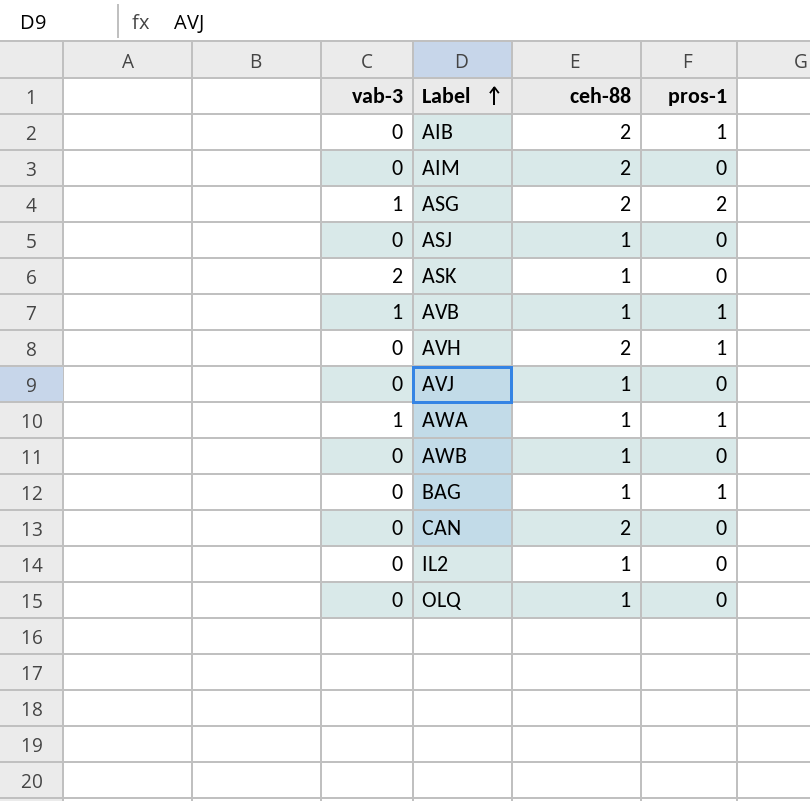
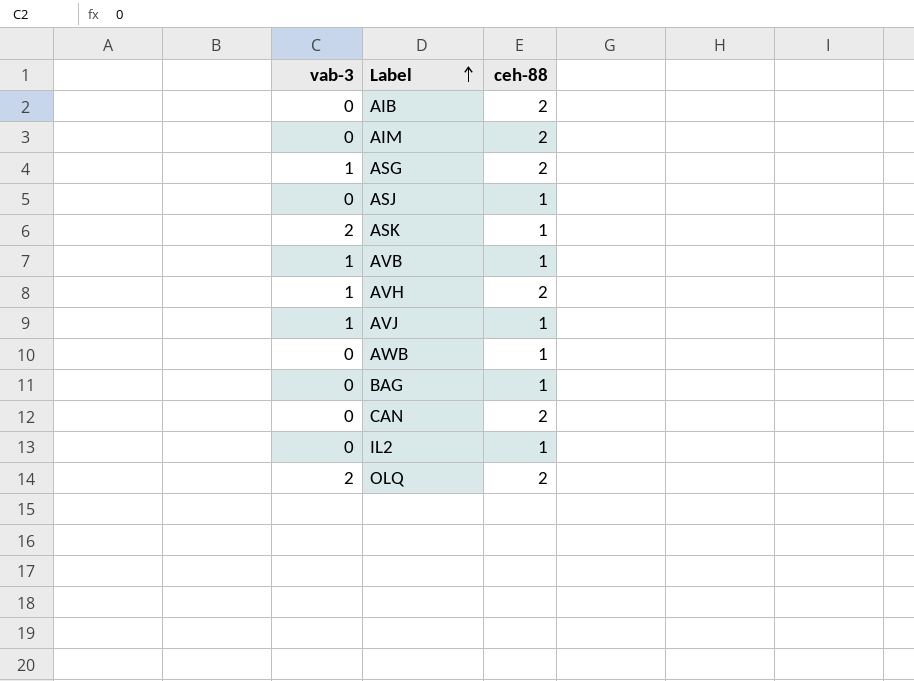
column pros-1 | position: 4 -> none
row AWA: 1 | 1 | 1 -> none
AVH | vab-3: 0 -> 1
AVJ | vab-3: 0 -> 1
OLQ | vab-3: 0 -> 2
OLQ | ceh-88: 1 -> 2

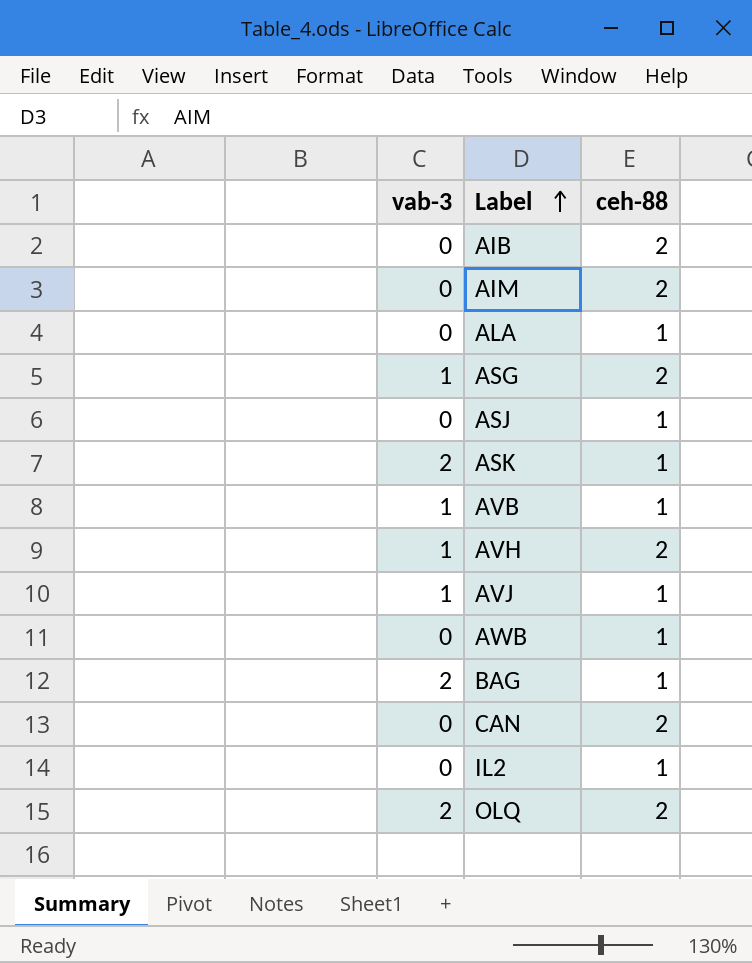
row ALA: none -> 0 | 1
BAG | vab-3: 0 -> 2

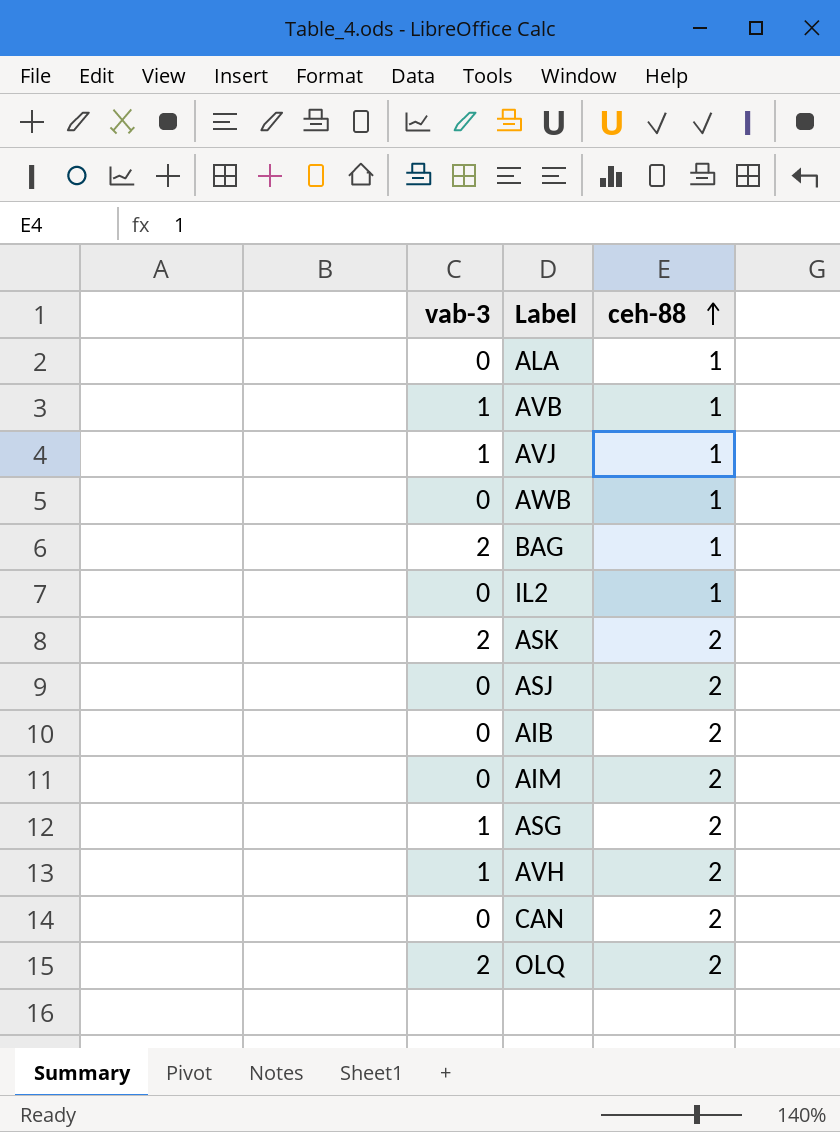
row order: Label ascending -> ceh-88 ascending
ASK | ceh-88: 1 -> 2
ASJ | ceh-88: 1 -> 2

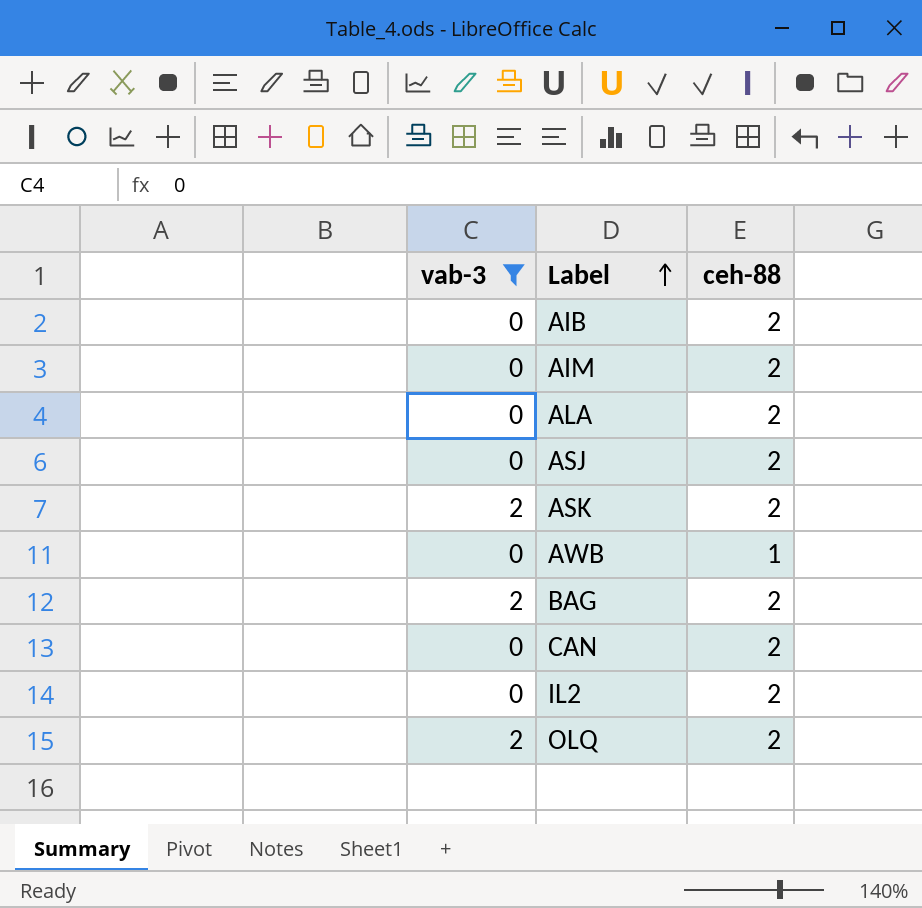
filter: none -> vab-3 != 1
row order: ceh-88 ascending -> Label ascending
ALA | ceh-88: 1 -> 2
BAG | ceh-88: 1 -> 2
IL2 | ceh-88: 1 -> 2

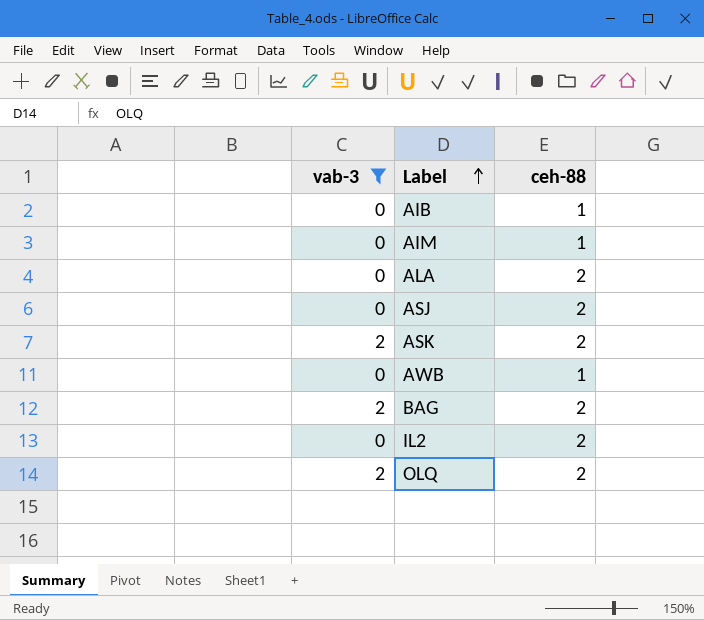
row CAN: 0 | 2 -> none
AIB | ceh-88: 2 -> 1
AIM | ceh-88: 2 -> 1

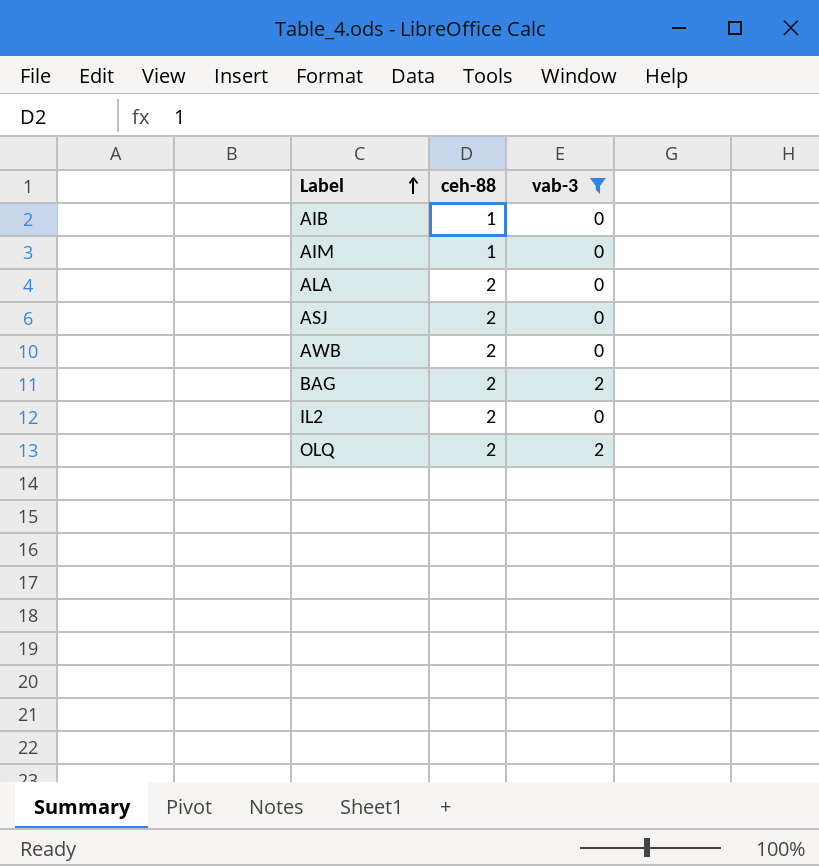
column vab-3 | position: 1 -> 3
row ASK: 2 | 2 -> none
AWB | ceh-88: 1 -> 2

